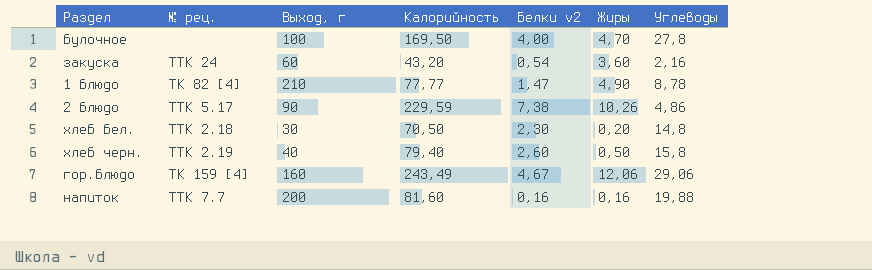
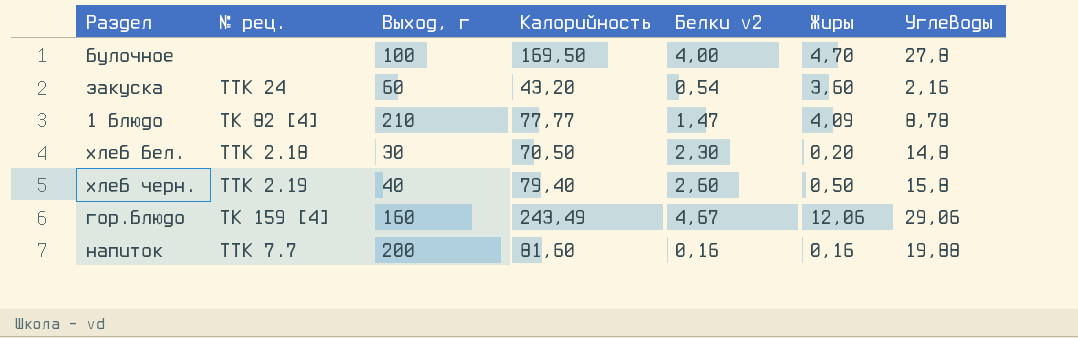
row 2 блюдо: ТТК 5.17 | 90 | 229,59 | 7,38 | 10,26 | 4,86 -> none
1 блюдо | Жиры: 4,90 -> 4,09

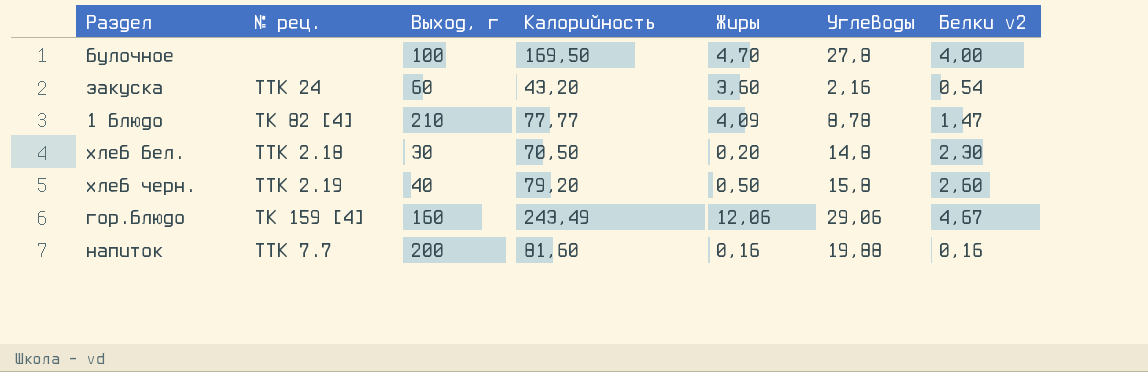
column Белки v2 | position: 5 -> 7
хлеб черн. | Калорийность: 79,40 -> 79,20

